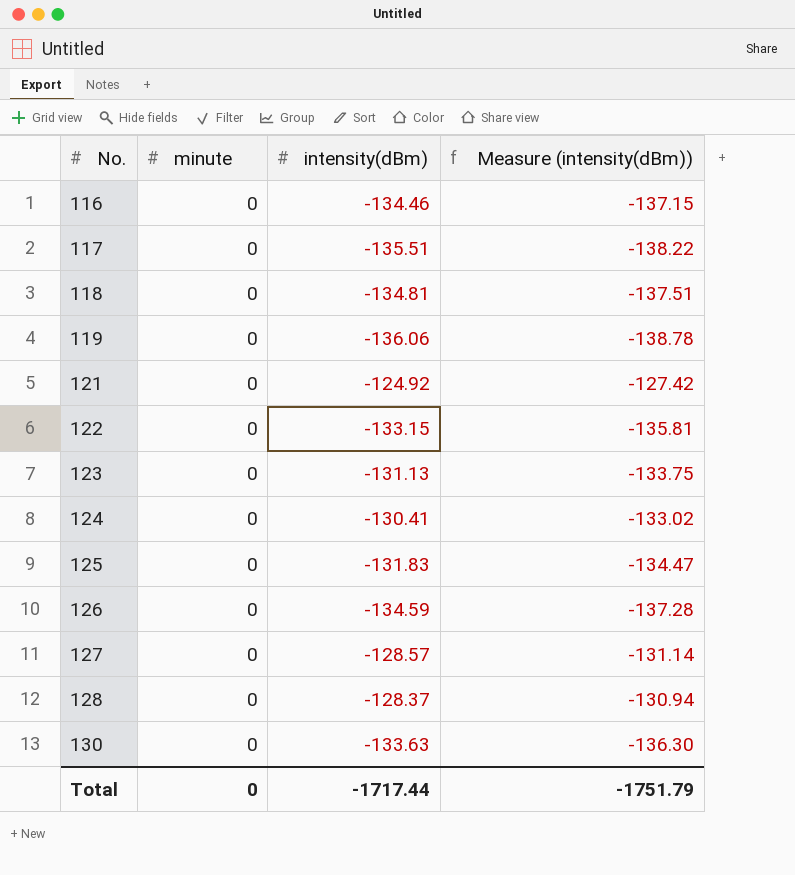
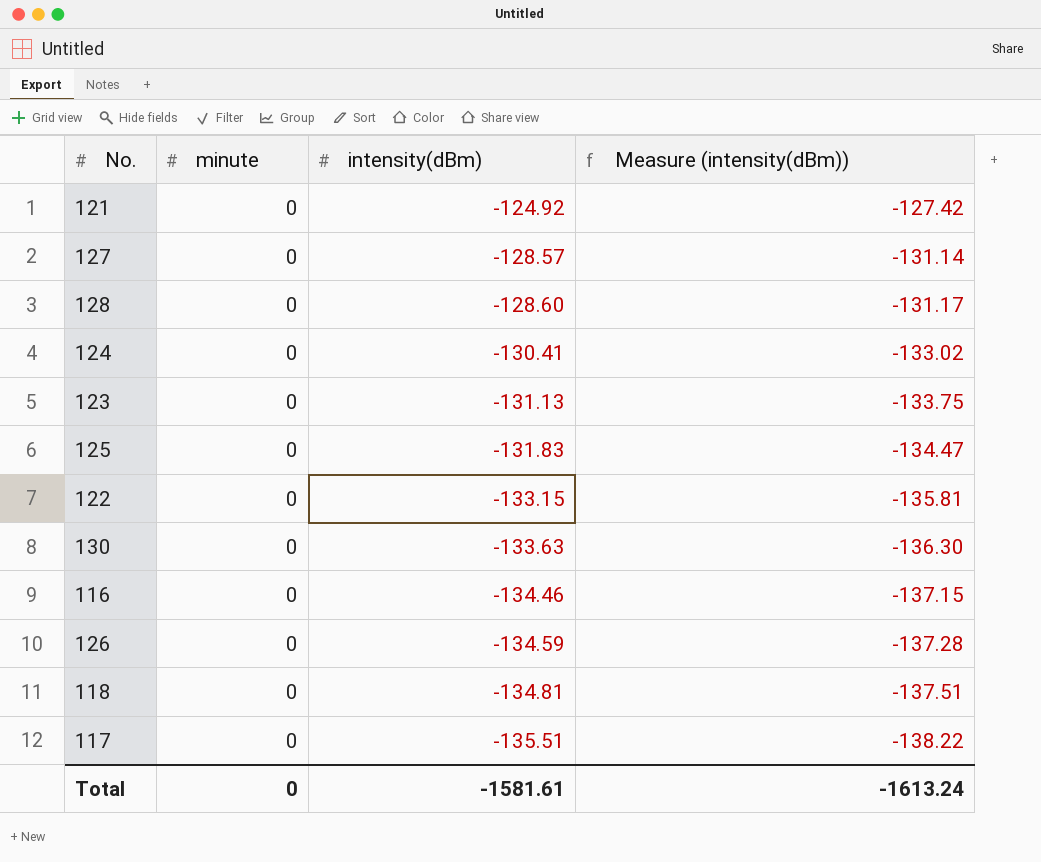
row order: No. ascending -> intensity(dBm) descending
row 119: 0 | -136.06 | -138.78 -> none
128 | intensity(dBm): -128.37 -> -128.60
128 | Measure (intensity(dBm)): -130.94 -> -131.17
Total | intensity(dBm): -1717.44 -> -1581.61
Total | Measure (intensity(dBm)): -1751.79 -> -1613.24

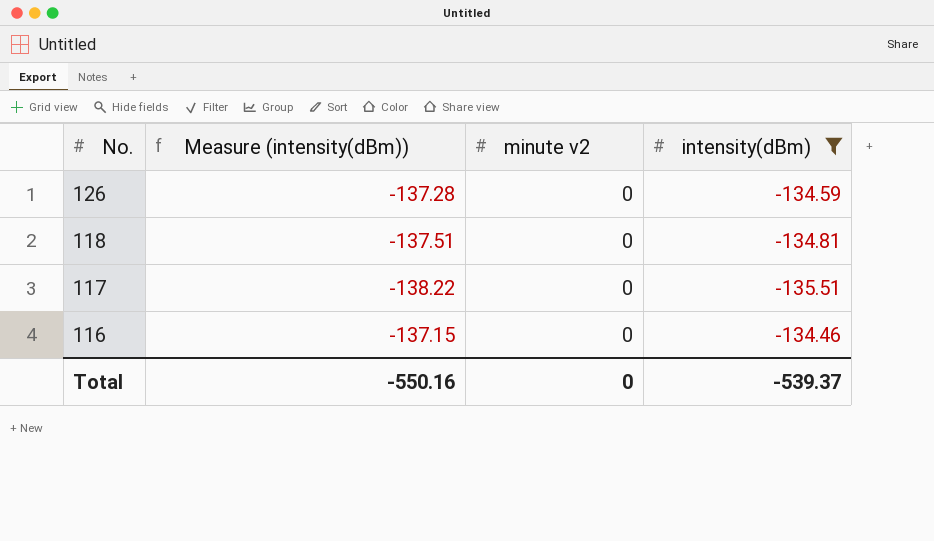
filter: none -> intensity(dBm) <= -134.46
row order: intensity(dBm) descending -> No. descending
column Measure (intensity(dBm)) | position: 4 -> 2
column name: minute -> minute v2
Total | Measure (intensity(dBm)): -1613.24 -> -550.16
Total | intensity(dBm): -1581.61 -> -539.37

